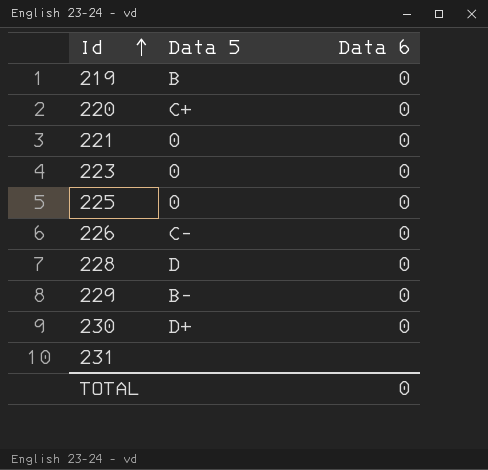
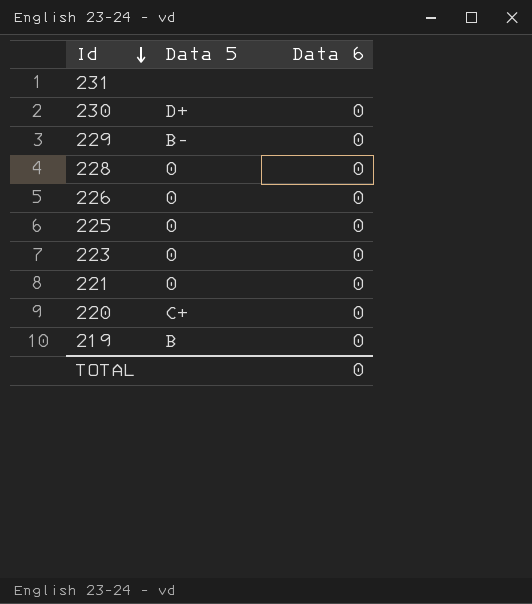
row order: Id ascending -> Id descending
228 | Data 5: D -> 0
226 | Data 5: C- -> 0

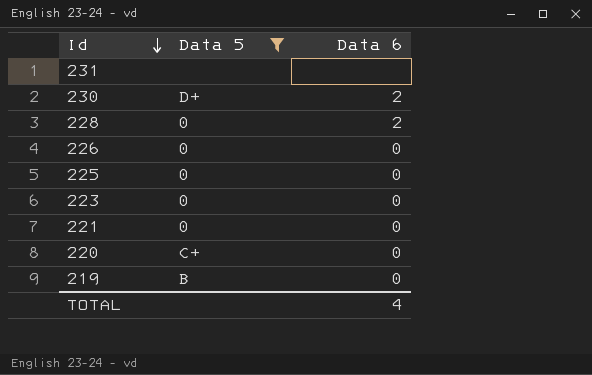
filter: none -> Data 5 != B-
230 | Data 6: 0 -> 2
228 | Data 6: 0 -> 2
TOTAL | Data 6: 0 -> 4

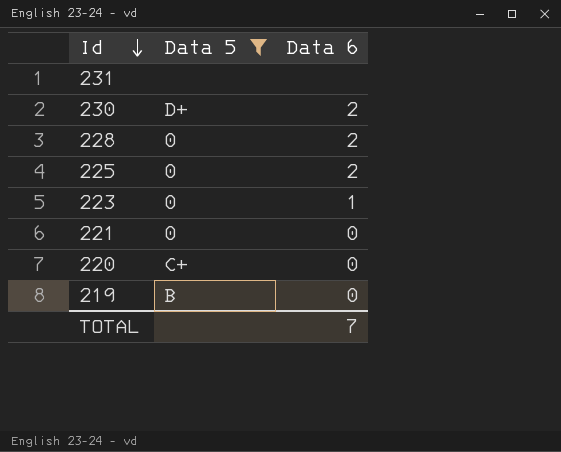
row 226: 0 | 0 -> none
225 | Data 6: 0 -> 2
223 | Data 6: 0 -> 1
TOTAL | Data 6: 4 -> 7

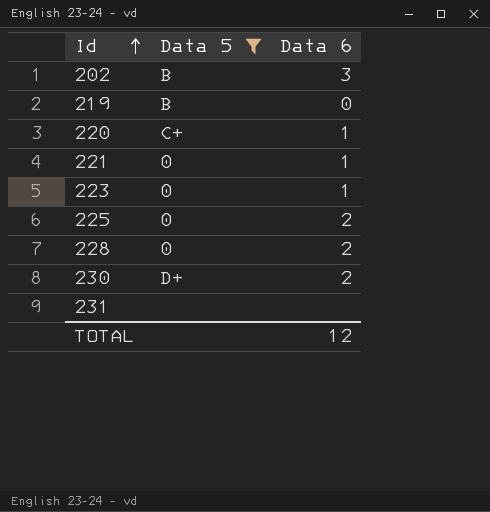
row order: Id descending -> Id ascending
row 202: none -> B | 3
220 | Data 6: 0 -> 1
221 | Data 6: 0 -> 1
TOTAL | Data 6: 7 -> 12

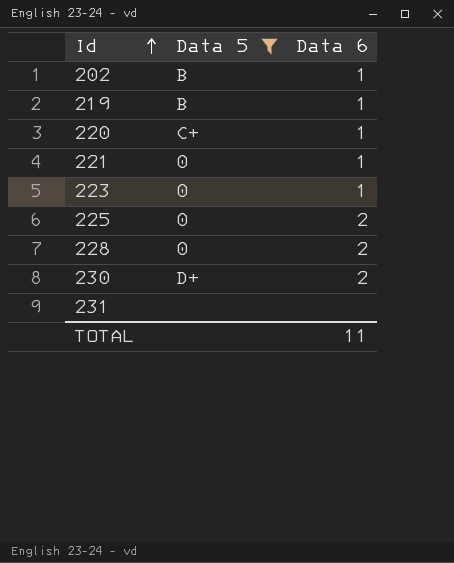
202 | Data 6: 3 -> 1
219 | Data 6: 0 -> 1
TOTAL | Data 6: 12 -> 11

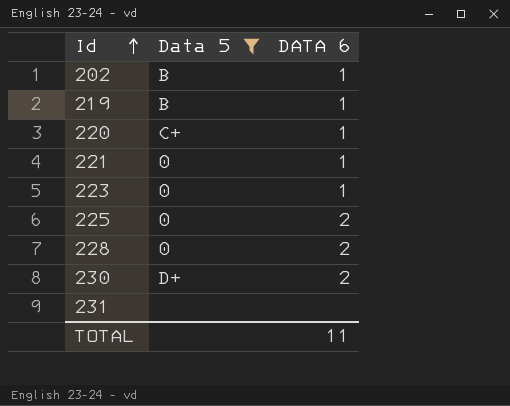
column name: Data 6 -> DATA 6

